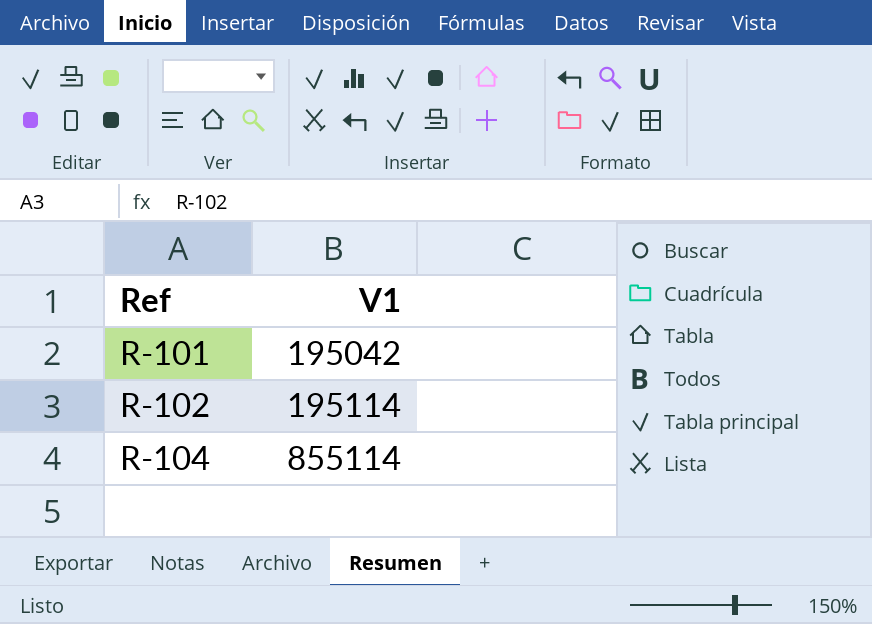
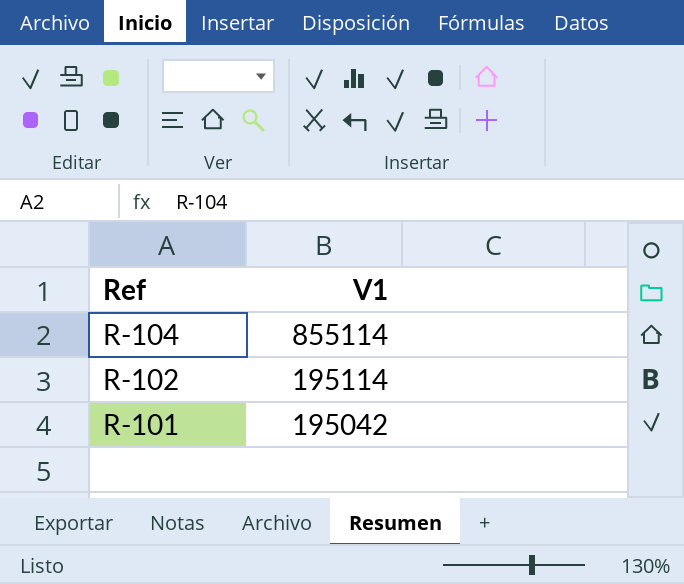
row order: Ref ascending -> Ref descending

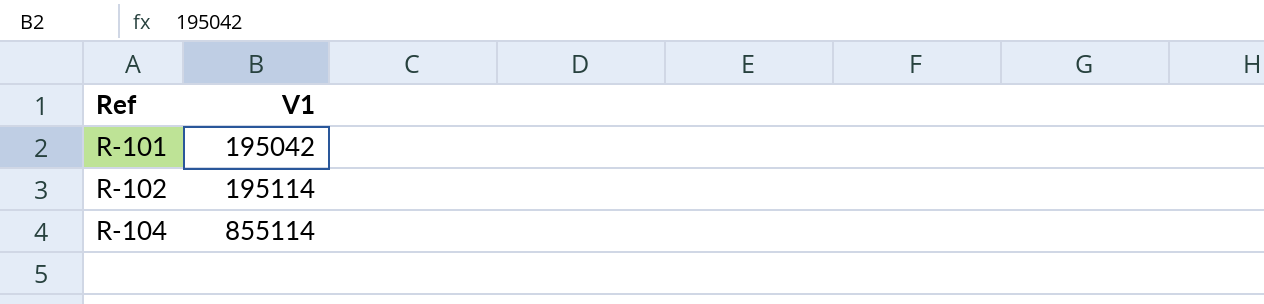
row order: Ref descending -> Ref ascending

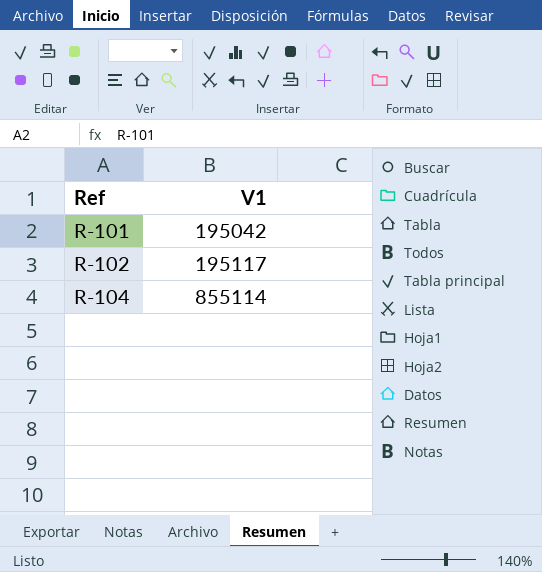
R-102 | V1: 195114 -> 195117

